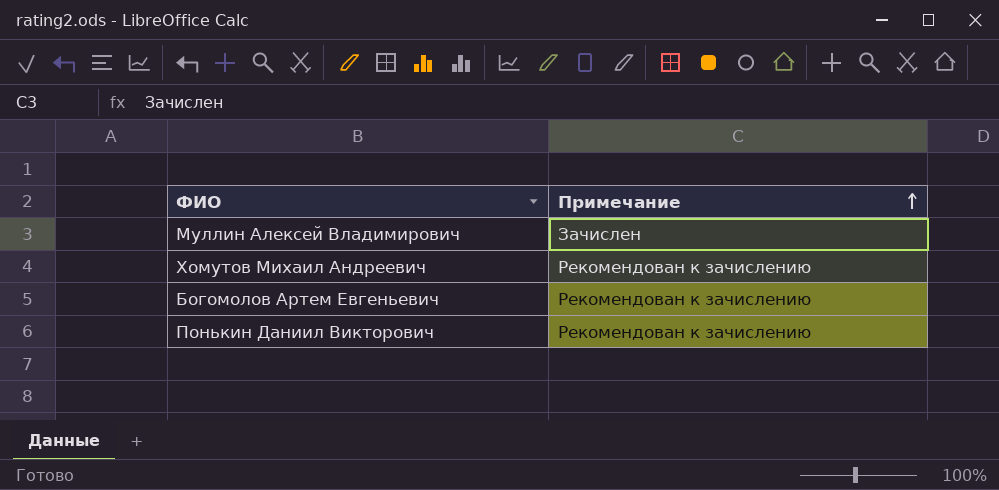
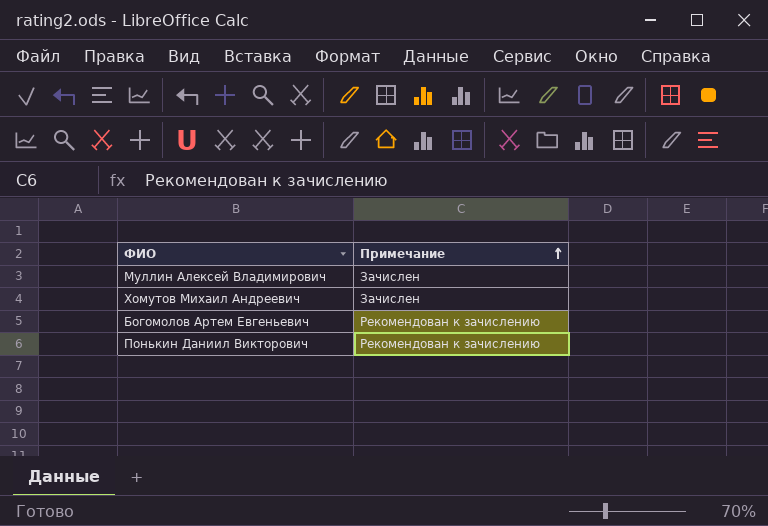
Хомутов Михаил Андреевич | Примечание: Рекомендован к зачислению -> Зачислен

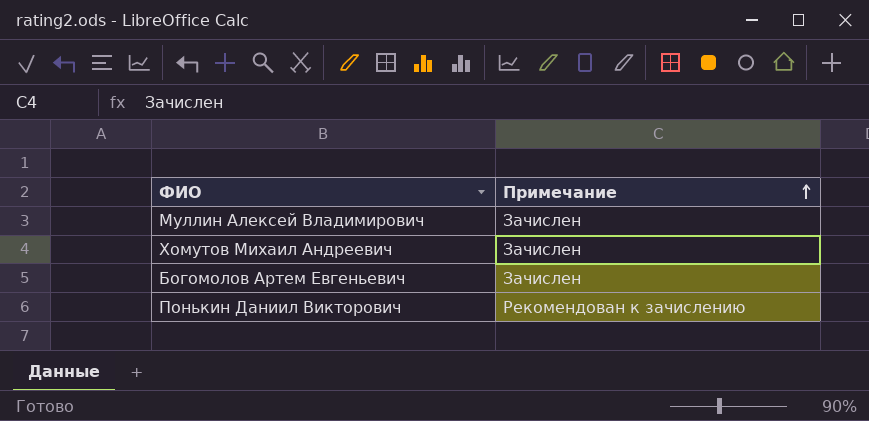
Богомолов Артем Евгеньевич | Примечание: Рекомендован к зачислению -> Зачислен

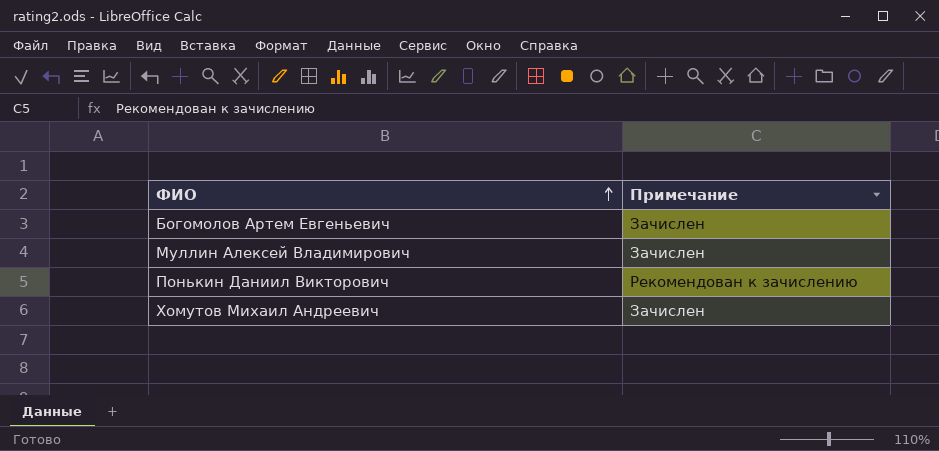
row order: Примечание ascending -> ФИО ascending

